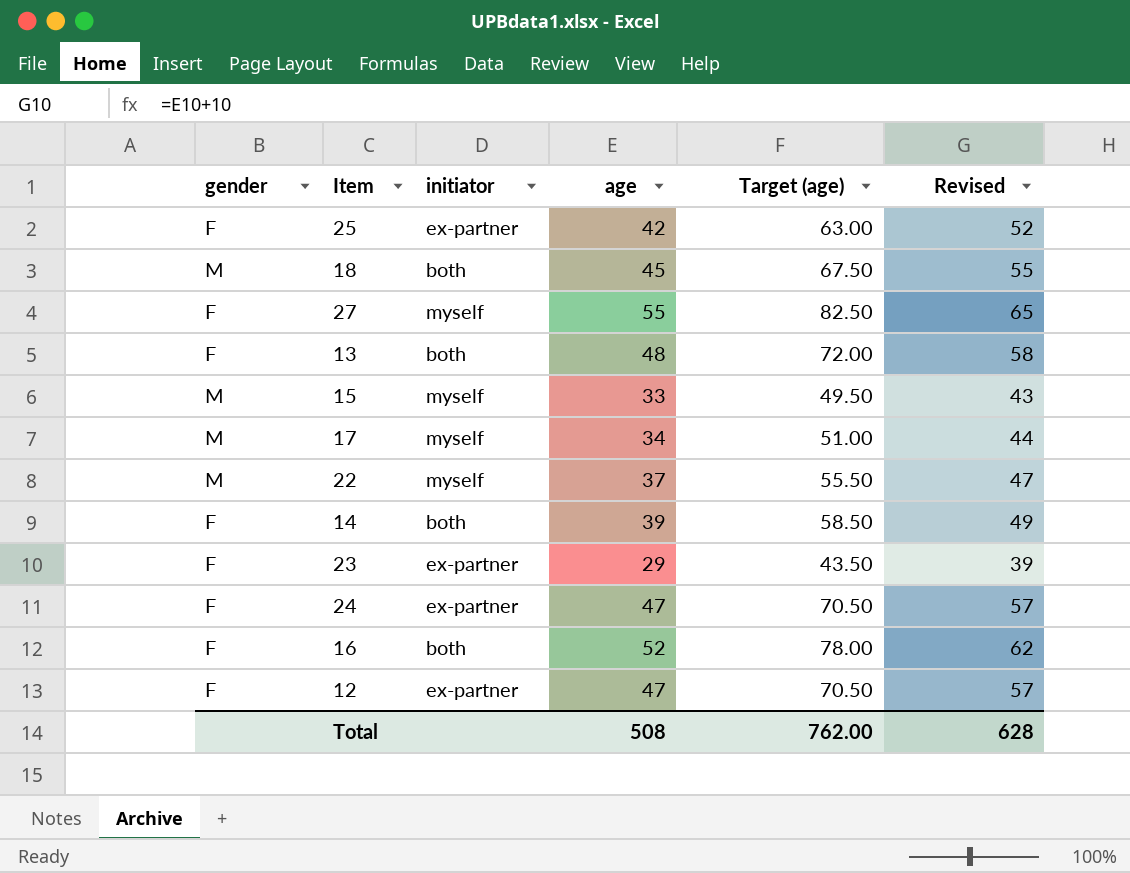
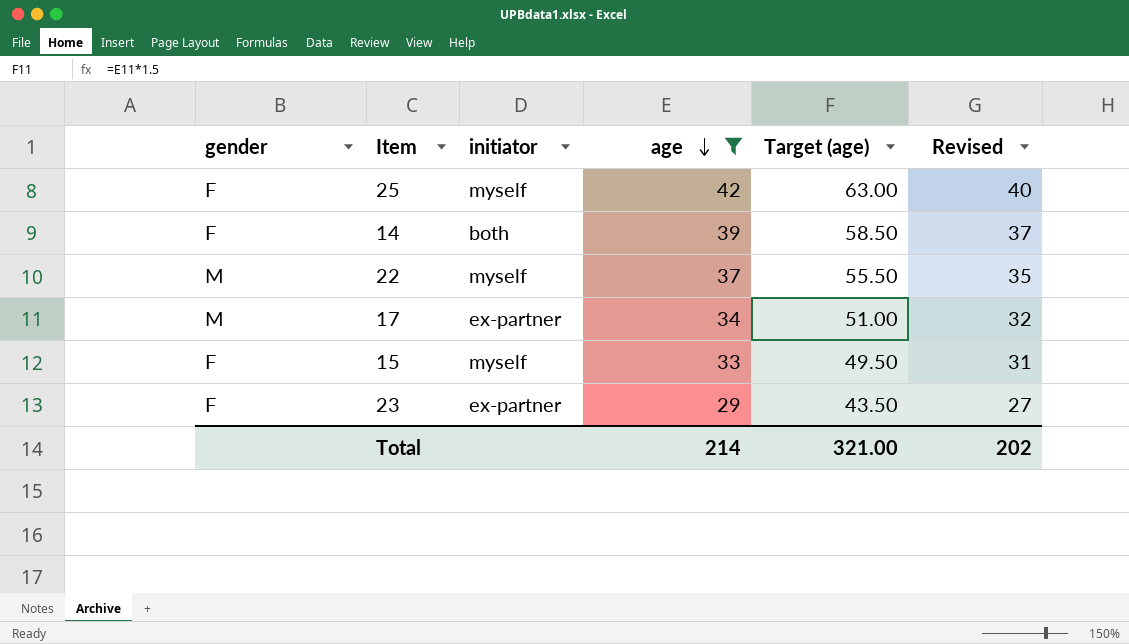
filter: none -> age <= 42
row order: none -> age descending
column Revised | formula: [age] + 10 -> [age] - 2
25 | initiator: ex-partner -> myself
17 | initiator: myself -> ex-partner
15 | gender: M -> F
Total | age: 508 -> 214
Total | Target (age): 762.00 -> 321.00
Total | Revised: 628 -> 202

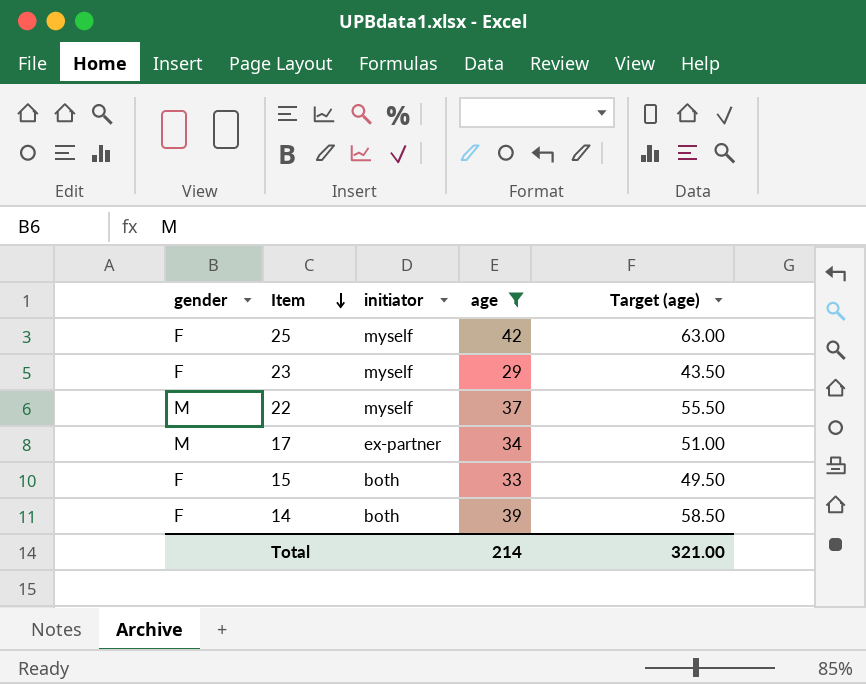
row order: age descending -> Item descending
column Revised | formula: [age] - 2 -> none
23 | initiator: ex-partner -> myself
15 | initiator: myself -> both

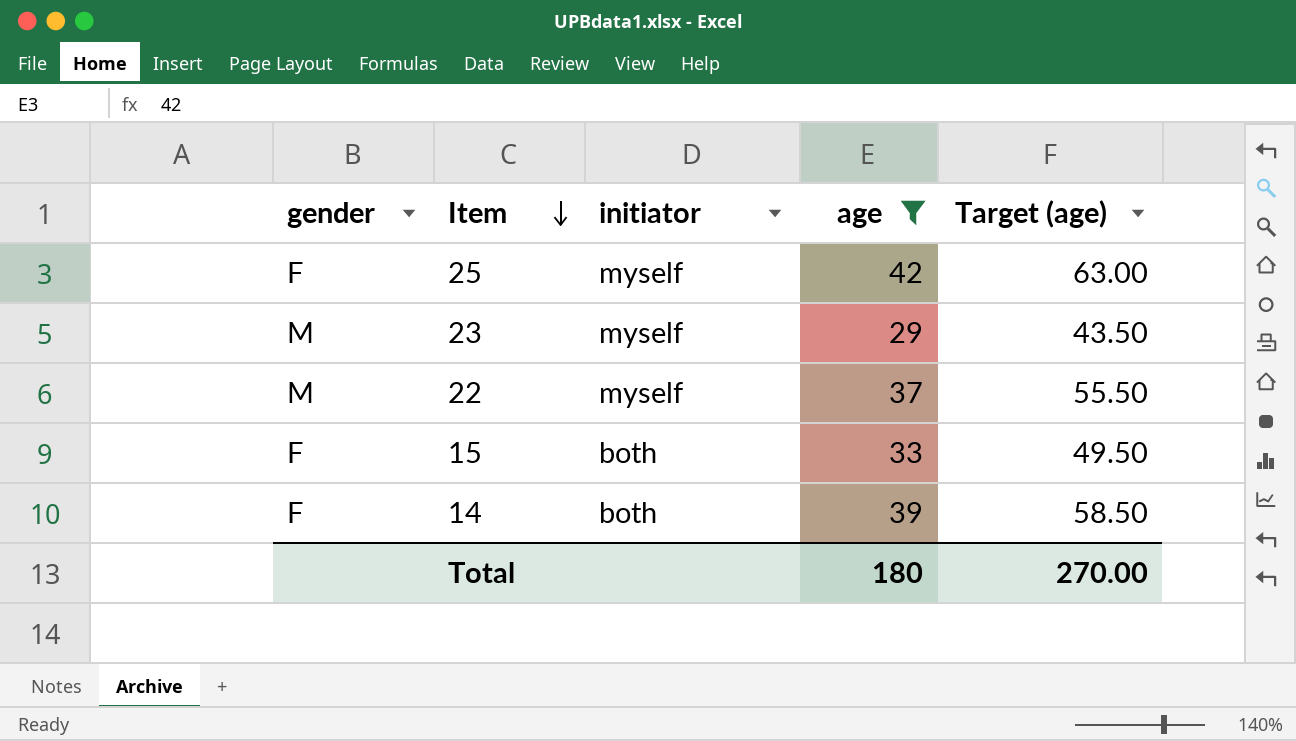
row 17: M | ex-partner | 34 | 51.00 -> none
23 | gender: F -> M
Total | age: 214 -> 180
Total | Target (age): 321.00 -> 270.00

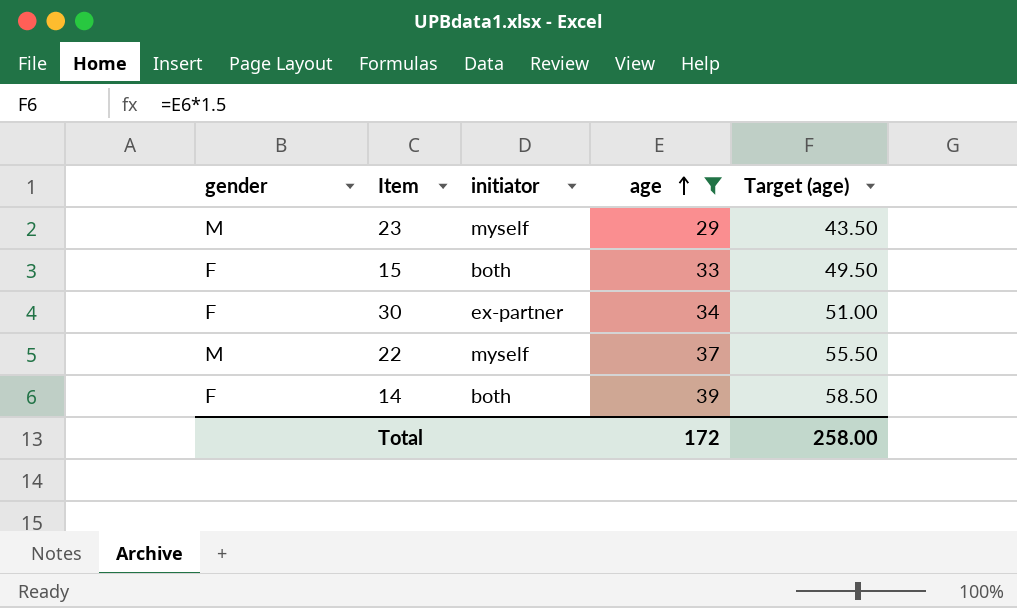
row order: Item descending -> age ascending
row 25: F | myself | 42 | 63.00 -> none
row 30: none -> F | ex-partner | 34 | 51.00
Total | age: 180 -> 172
Total | Target (age): 270.00 -> 258.00

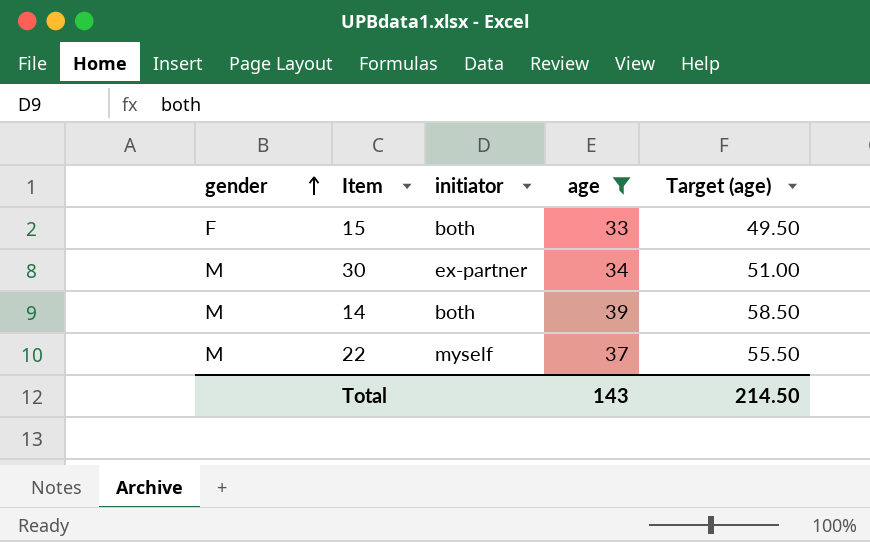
row order: age ascending -> gender ascending
row 23: M | myself | 29 | 43.50 -> none
30 | gender: F -> M
14 | gender: F -> M
Total | age: 172 -> 143
Total | Target (age): 258.00 -> 214.50

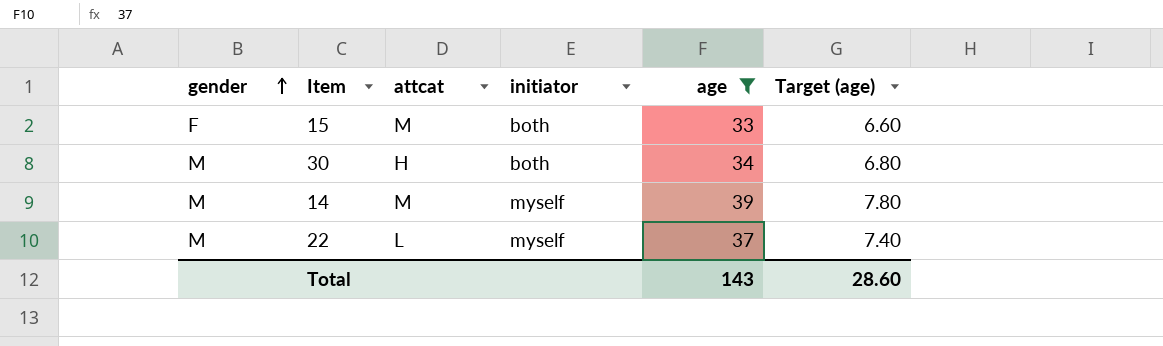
column attcat | position: none -> 3
column Target (age) | formula: [age] * 1.5 -> [age] * 0.2
30 | initiator: ex-partner -> both
14 | initiator: both -> myself
Total | Target (age): 214.50 -> 28.60

